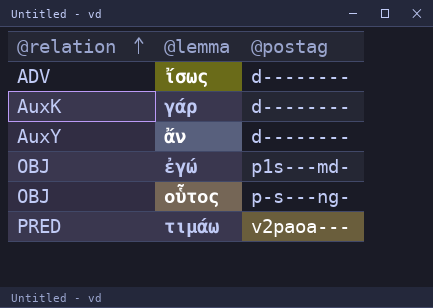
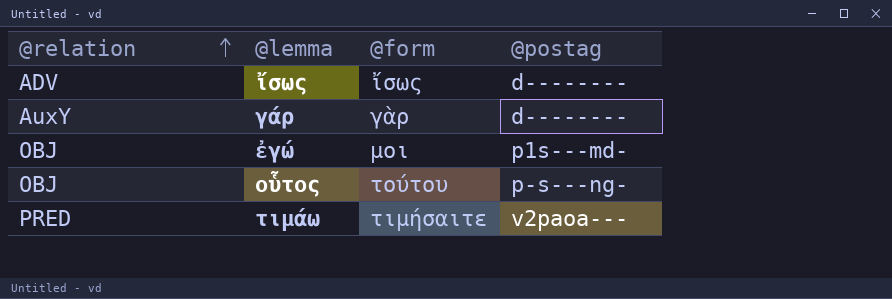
column @form | position: none -> 3
row ἄν: AuxY | d-------- -> none
γάρ | @relation: AuxK -> AuxY

